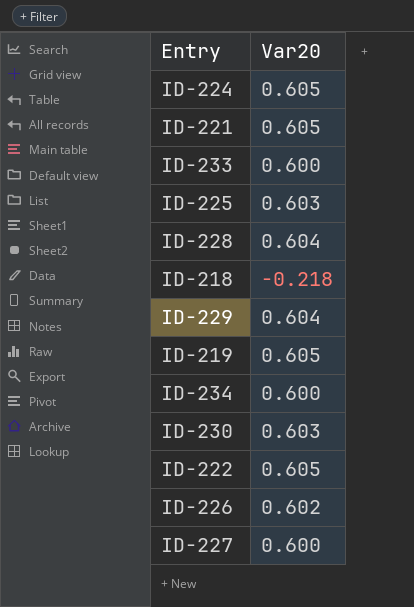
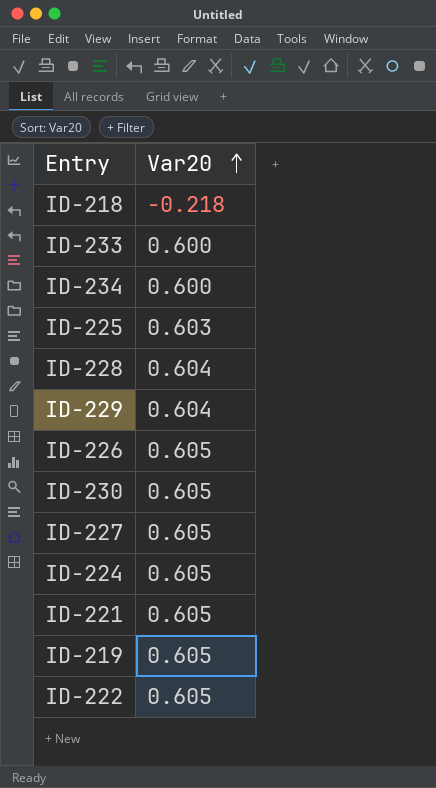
row order: none -> Var20 ascending
ID-226 | Var20: 0.602 -> 0.605
ID-230 | Var20: 0.603 -> 0.605
ID-227 | Var20: 0.600 -> 0.605

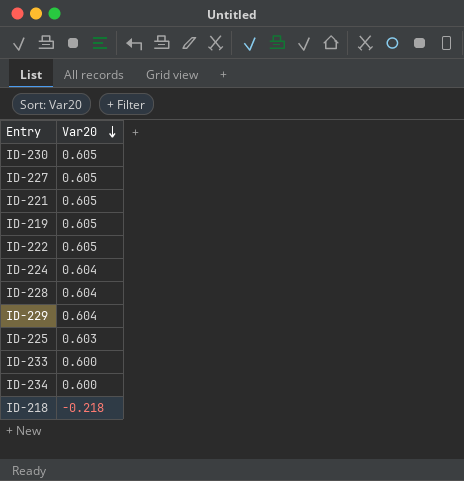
row order: Var20 ascending -> Var20 descending
row ID-226: 0.605 -> none
ID-224 | Var20: 0.605 -> 0.604

